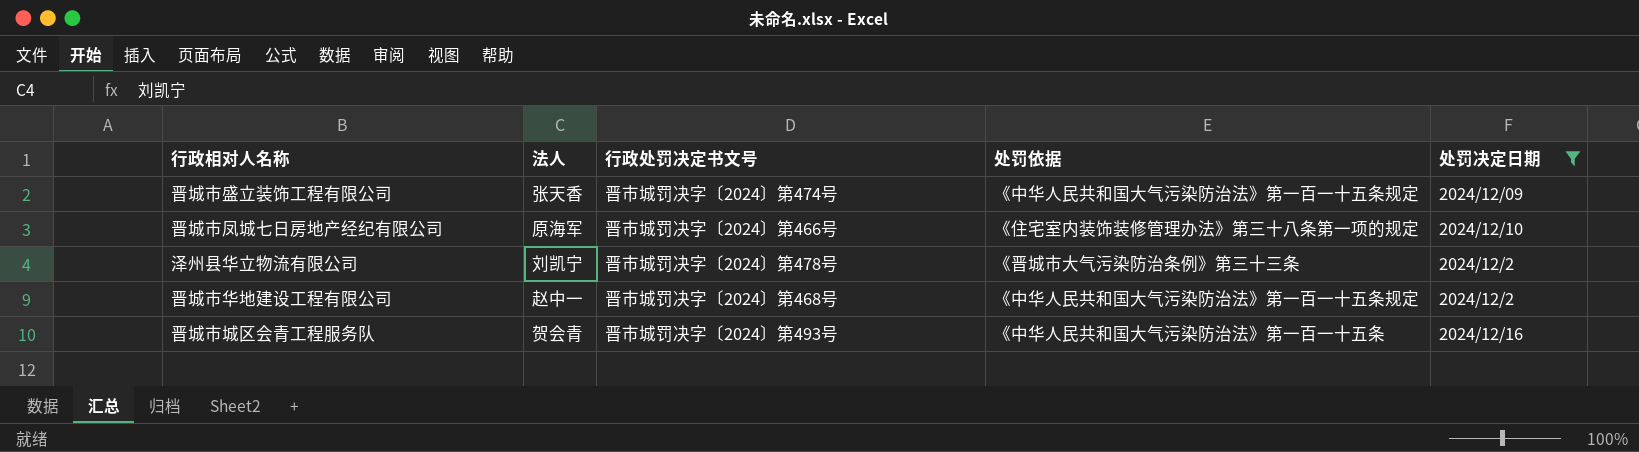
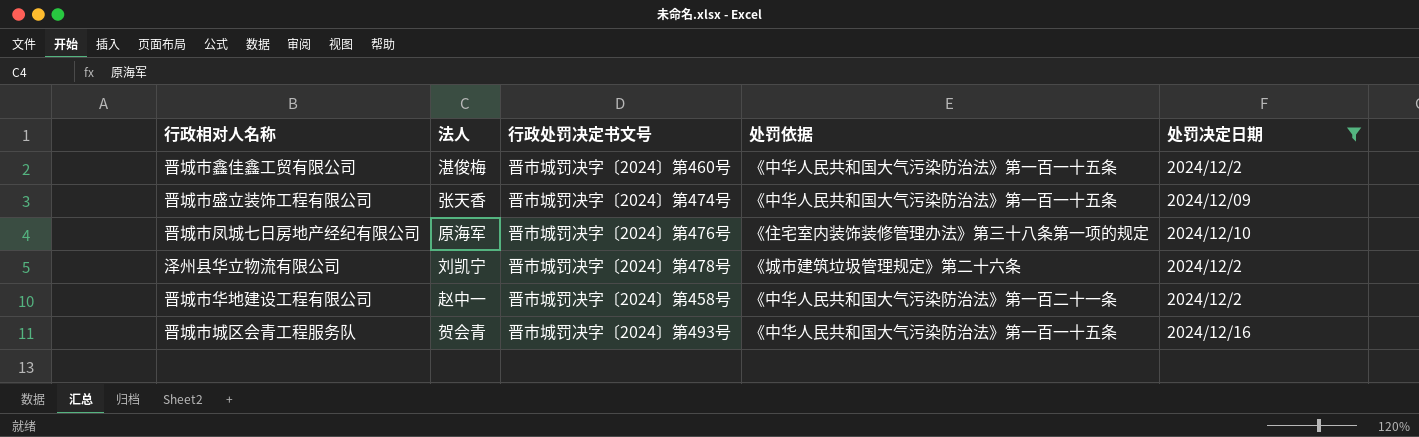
row 晋城市鑫佳鑫工贸有限公司: none -> 湛俊梅 | 晋市城罚决字〔2024〕第460号 | 《中华人民共和国大气污染防治法》第一百一十五条 | 2024/12/2
晋城市盛立装饰工程有限公司 | 处罚依据: 《中华人民共和国大气污染防治法》第一百一十五条规定 -> 《中华人民共和国大气污染防治法》第一百一十五条
晋城市凤城七日房地产经纪有限公司 | 行政处罚决定书文号: 晋市城罚决字〔2024〕第466号 -> 晋市城罚决字〔2024〕第476号
泽州县华立物流有限公司 | 处罚依据: 《晋城市大气污染防治条例》第三十三条 -> 《城市建筑垃圾管理规定》第二十六条
晋城市华地建设工程有限公司 | 行政处罚决定书文号: 晋市城罚决字〔2024〕第468号 -> 晋市城罚决字〔2024〕第458号
晋城市华地建设工程有限公司 | 处罚依据: 《中华人民共和国大气污染防治法》第一百一十五条规定 -> 《中华人民共和国大气污染防治法》第一百二十一条

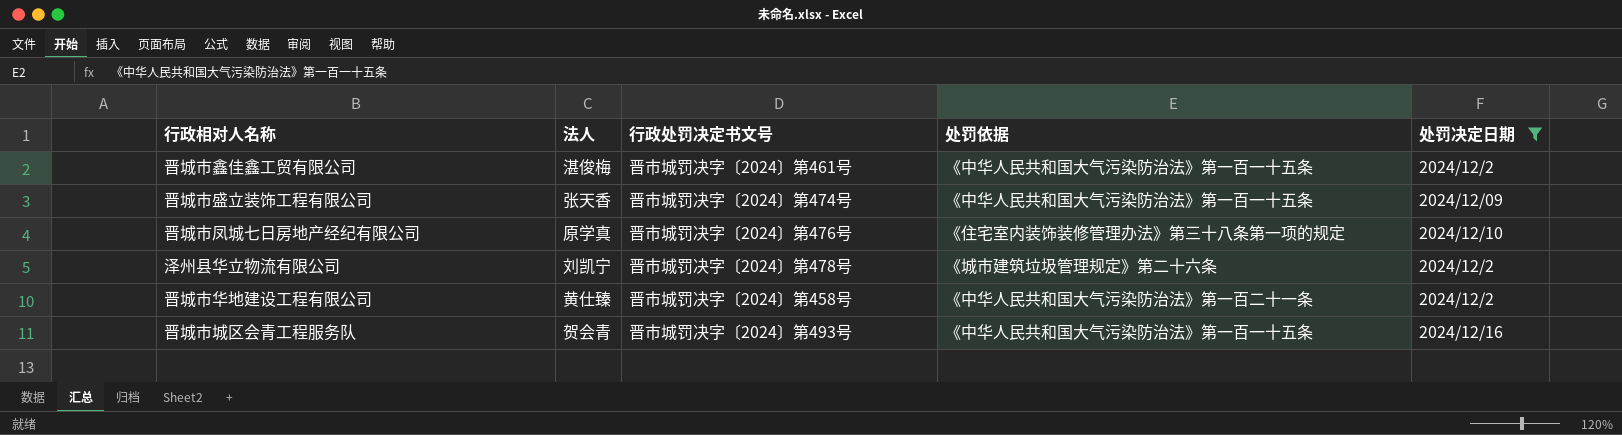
晋城市鑫佳鑫工贸有限公司 | 行政处罚决定书文号: 晋市城罚决字〔2024〕第460号 -> 晋市城罚决字〔2024〕第461号
晋城市凤城七日房地产经纪有限公司 | 法人: 原海军 -> 原学真
晋城市华地建设工程有限公司 | 法人: 赵中一 -> 黄仕臻

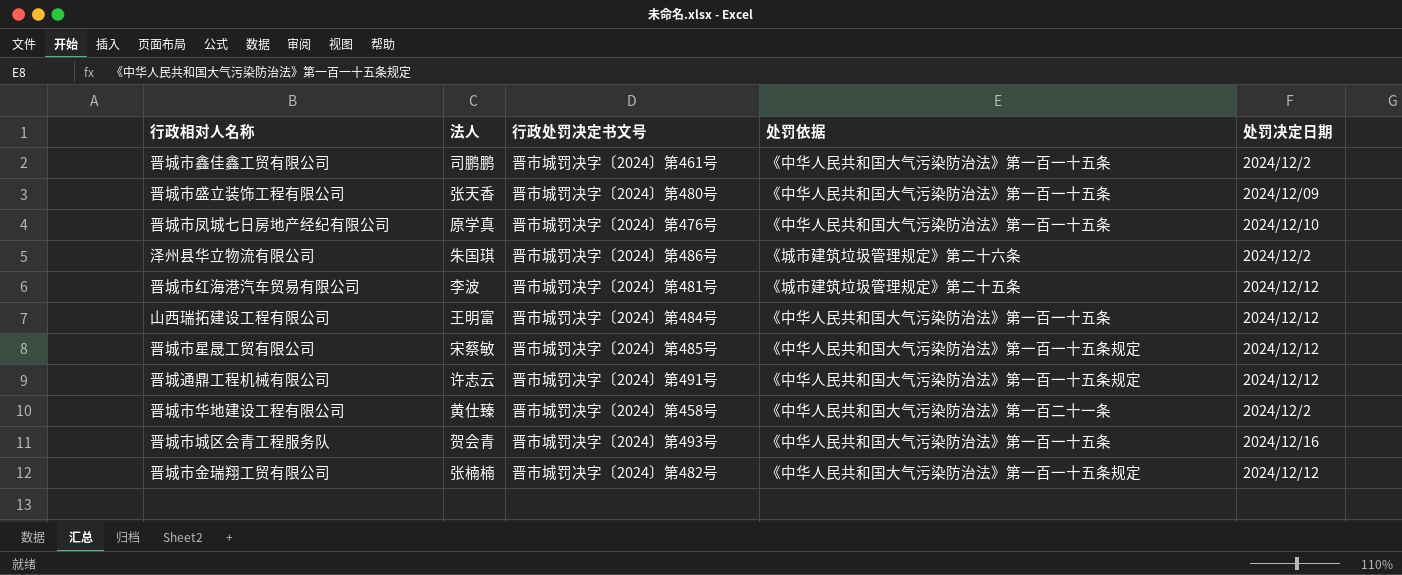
filter: 处罚决定日期 != 2024/12/12 -> none
晋城市鑫佳鑫工贸有限公司 | 法人: 湛俊梅 -> 司鹏鹏
晋城市盛立装饰工程有限公司 | 行政处罚决定书文号: 晋市城罚决字〔2024〕第474号 -> 晋市城罚决字〔2024〕第480号
晋城市凤城七日房地产经纪有限公司 | 处罚依据: 《住宅室内装饰装修管理办法》第三十八条第一项的规定 -> 《中华人民共和国大气污染防治法》第一百一十五条
泽州县华立物流有限公司 | 法人: 刘凯宁 -> 朱国琪
泽州县华立物流有限公司 | 行政处罚决定书文号: 晋市城罚决字〔2024〕第478号 -> 晋市城罚决字〔2024〕第486号

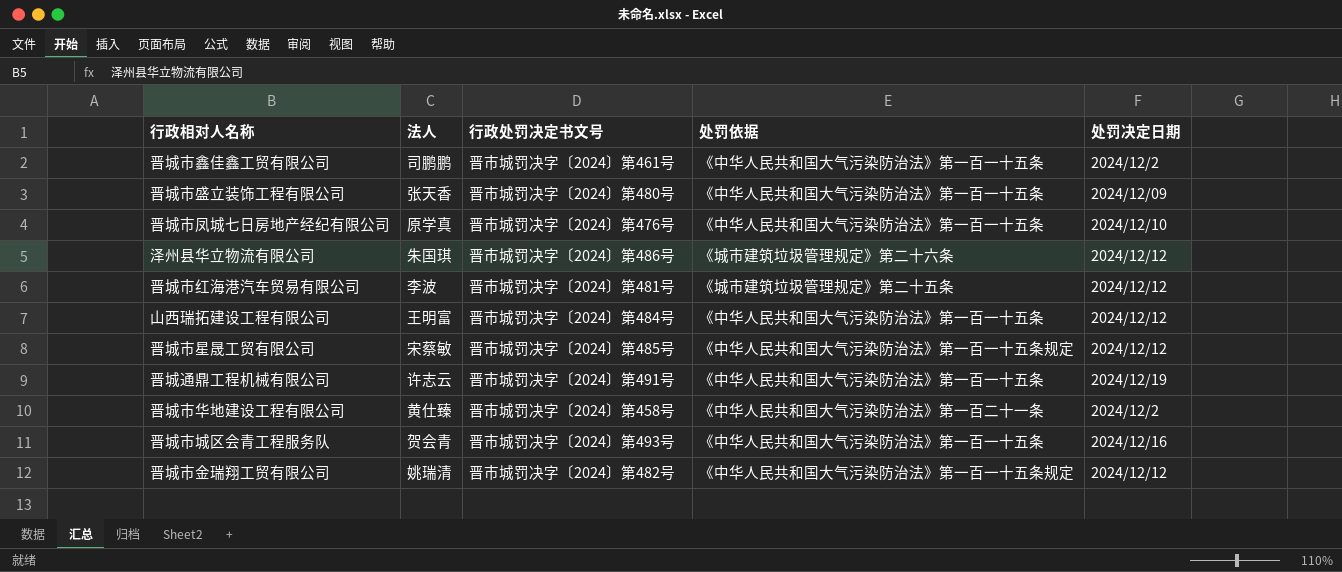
泽州县华立物流有限公司 | 处罚决定日期: 2024/12/2 -> 2024/12/12
晋城通鼎工程机械有限公司 | 处罚依据: 《中华人民共和国大气污染防治法》第一百一十五条规定 -> 《中华人民共和国大气污染防治法》第一百一十五条
晋城通鼎工程机械有限公司 | 处罚决定日期: 2024/12/12 -> 2024/12/19
晋城市金瑞翔工贸有限公司 | 法人: 张楠楠 -> 姚瑞清

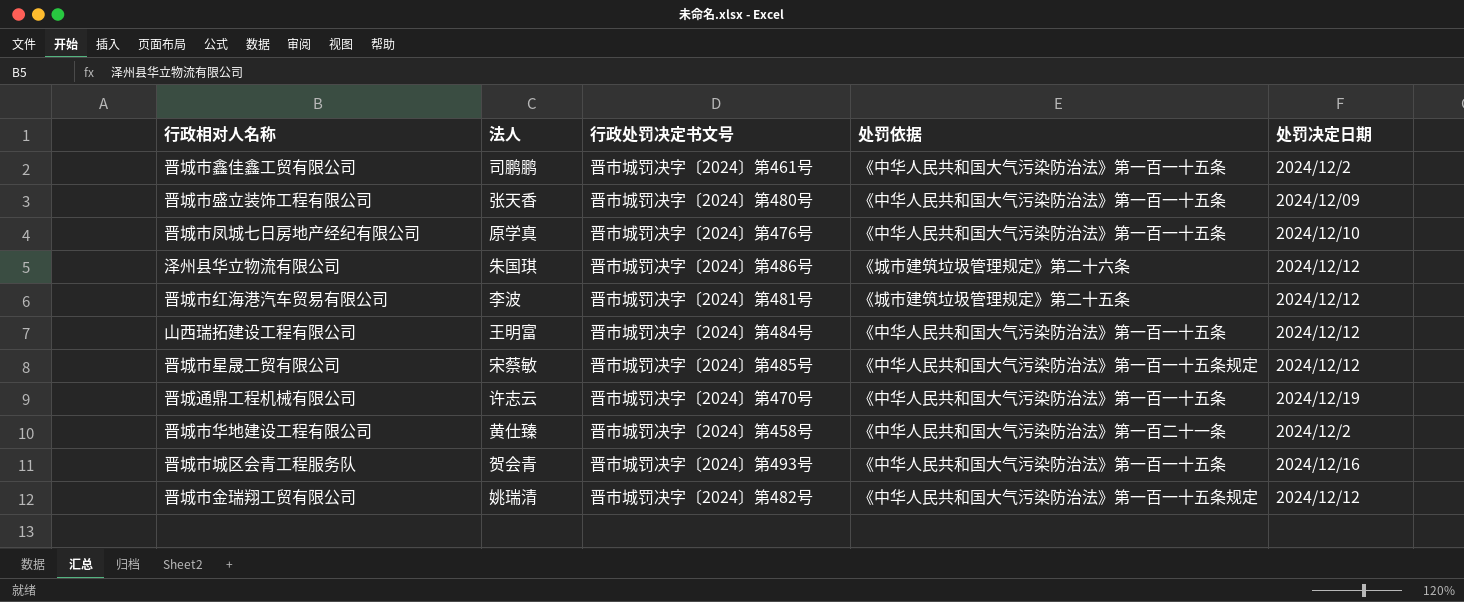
晋城通鼎工程机械有限公司 | 行政处罚决定书文号: 晋市城罚决字〔2024〕第491号 -> 晋市城罚决字〔2024〕第470号

